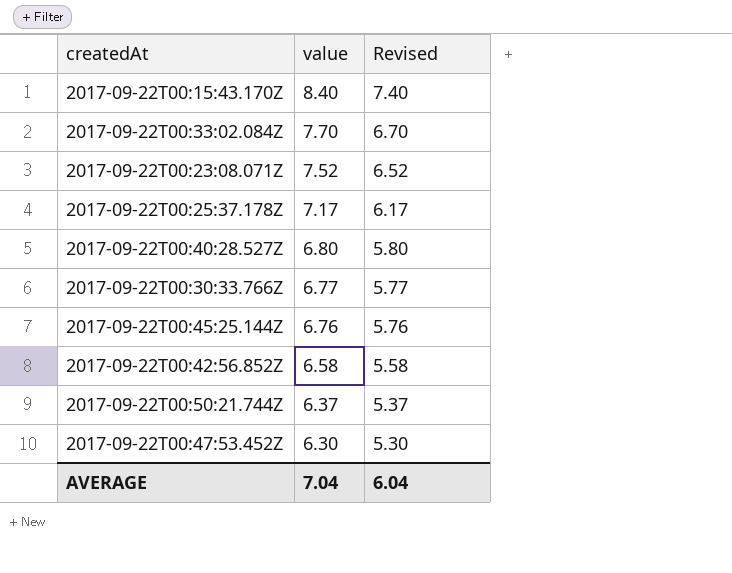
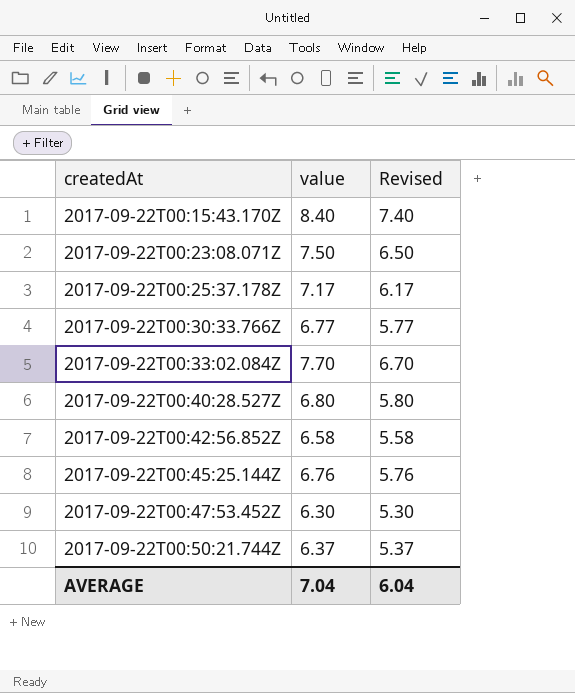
row order: value descending -> createdAt ascending
2017-09-22T00:23:08.071Z | value: 7.52 -> 7.50
2017-09-22T00:23:08.071Z | Revised: 6.52 -> 6.50

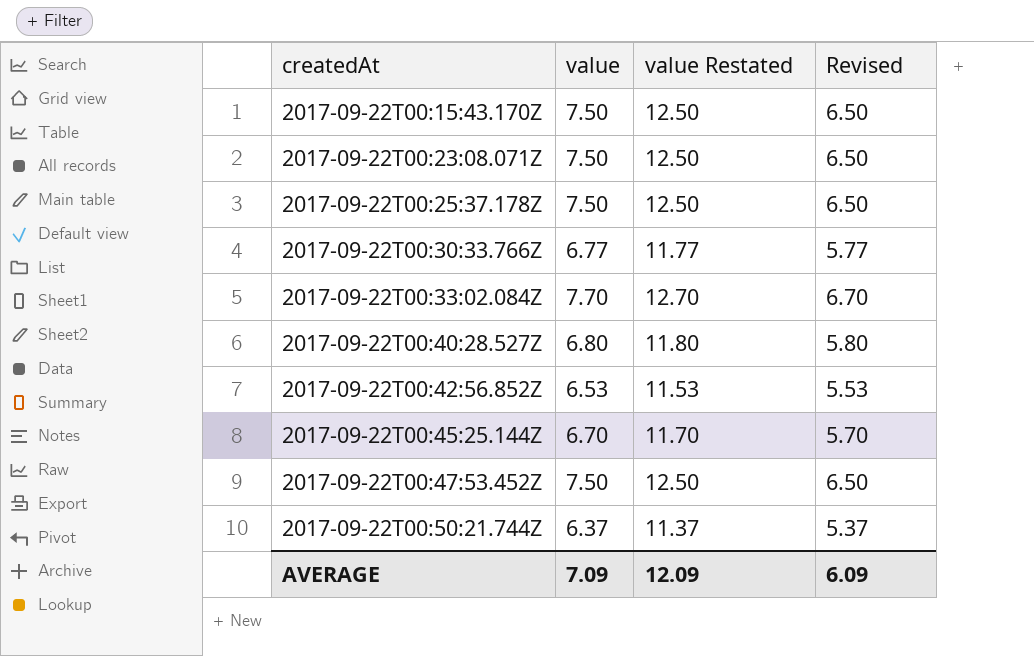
column value Restated | formula: none -> [value] + 5
2017-09-22T00:15:43.170Z | value: 8.40 -> 7.50
2017-09-22T00:15:43.170Z | Revised: 7.40 -> 6.50
2017-09-22T00:25:37.178Z | value: 7.17 -> 7.50
2017-09-22T00:25:37.178Z | Revised: 6.17 -> 6.50
2017-09-22T00:42:56.852Z | value: 6.58 -> 6.53
2017-09-22T00:42:56.852Z | Revised: 5.58 -> 5.53
2017-09-22T00:45:25.144Z | value: 6.76 -> 6.70
2017-09-22T00:45:25.144Z | Revised: 5.76 -> 5.70
2017-09-22T00:47:53.452Z | value: 6.30 -> 7.50
2017-09-22T00:47:53.452Z | Revised: 5.30 -> 6.50
AVERAGE | value: 7.04 -> 7.09
AVERAGE | Revised: 6.04 -> 6.09

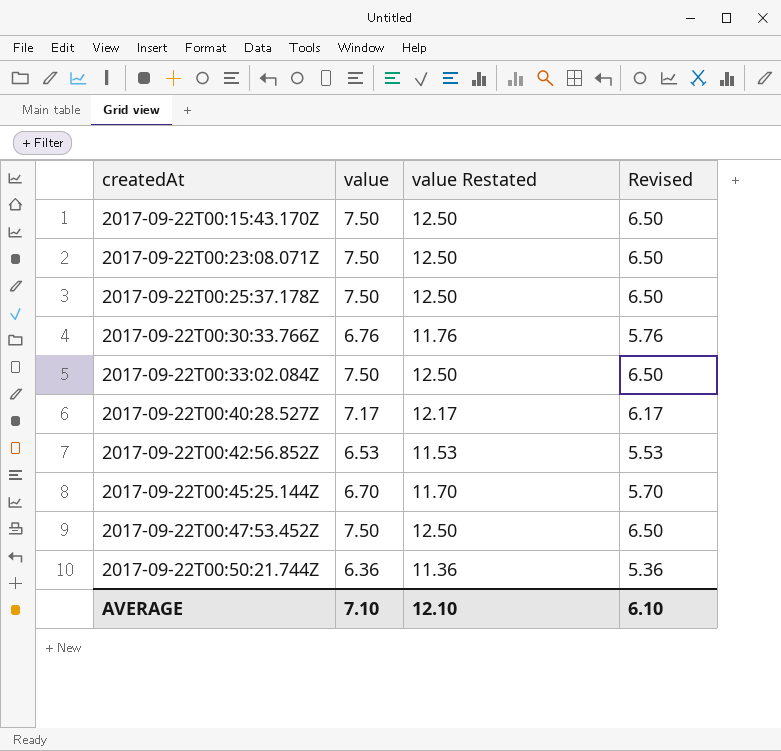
2017-09-22T00:30:33.766Z | value: 6.77 -> 6.76
2017-09-22T00:30:33.766Z | value Restated: 11.77 -> 11.76
2017-09-22T00:30:33.766Z | Revised: 5.77 -> 5.76
2017-09-22T00:33:02.084Z | value: 7.70 -> 7.50
2017-09-22T00:33:02.084Z | value Restated: 12.70 -> 12.50
2017-09-22T00:33:02.084Z | Revised: 6.70 -> 6.50
2017-09-22T00:40:28.527Z | value: 6.80 -> 7.17
2017-09-22T00:40:28.527Z | value Restated: 11.80 -> 12.17
2017-09-22T00:40:28.527Z | Revised: 5.80 -> 6.17
2017-09-22T00:50:21.744Z | value: 6.37 -> 6.36
2017-09-22T00:50:21.744Z | value Restated: 11.37 -> 11.36
2017-09-22T00:50:21.744Z | Revised: 5.37 -> 5.36
AVERAGE | value: 7.09 -> 7.10
AVERAGE | value Restated: 12.09 -> 12.10
AVERAGE | Revised: 6.09 -> 6.10

